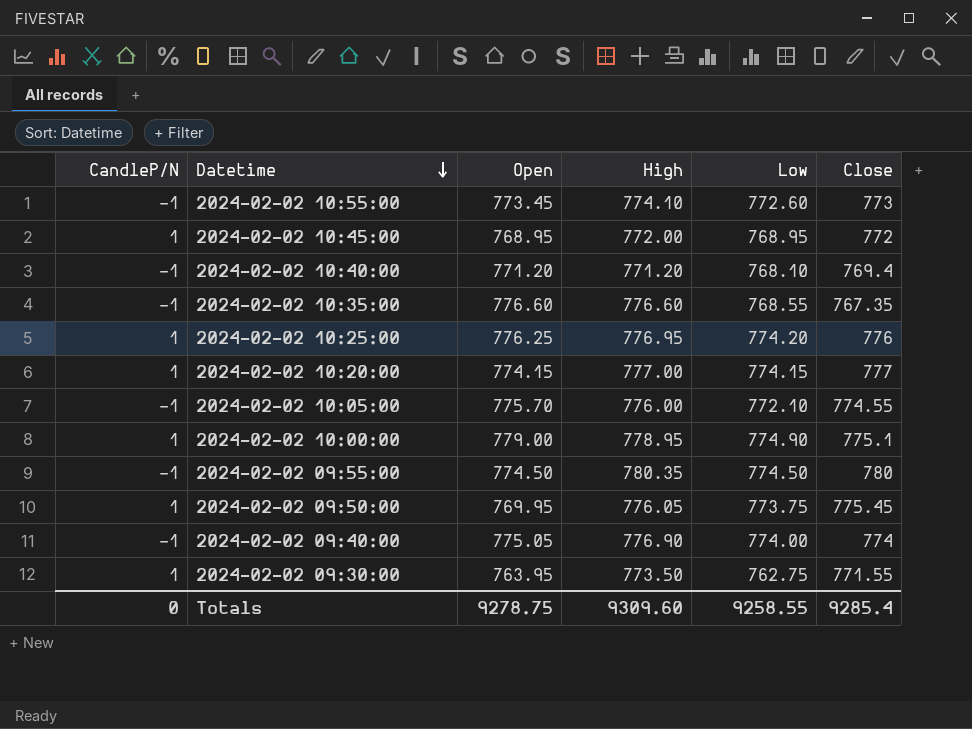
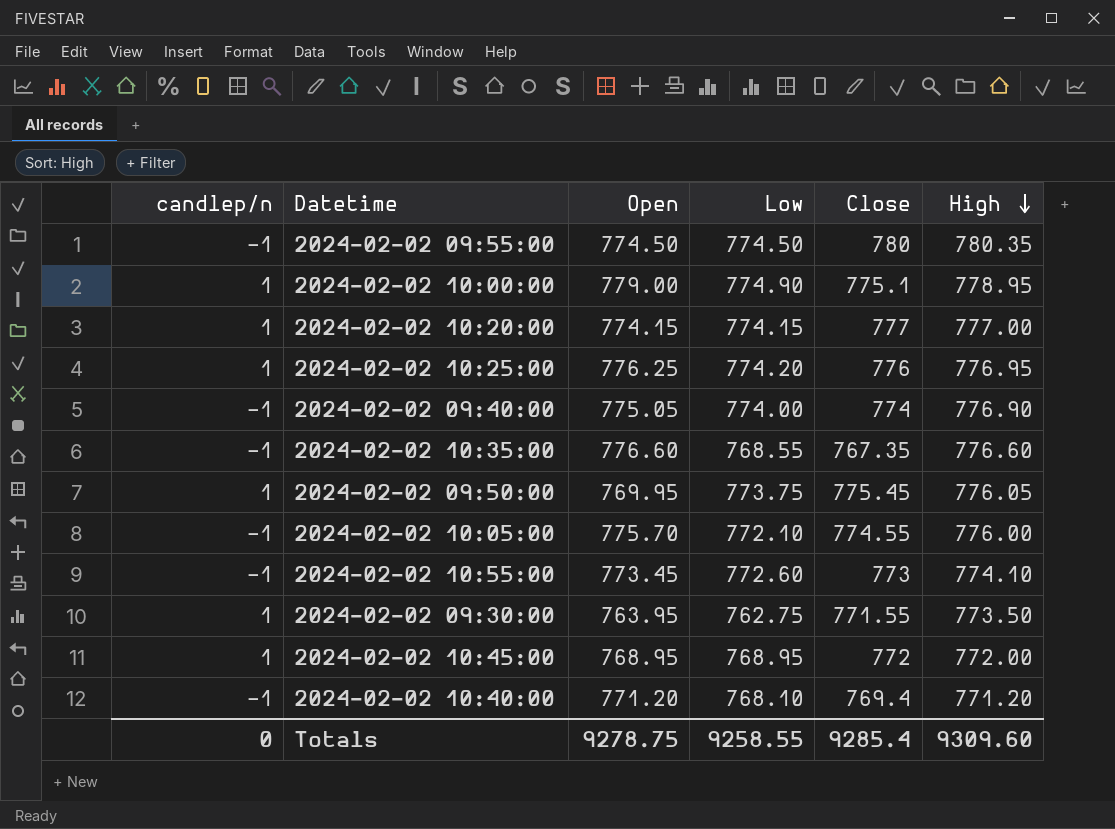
row order: Datetime descending -> High descending
column name: CandleP/N -> candlep/n
column High | position: 4 -> 6

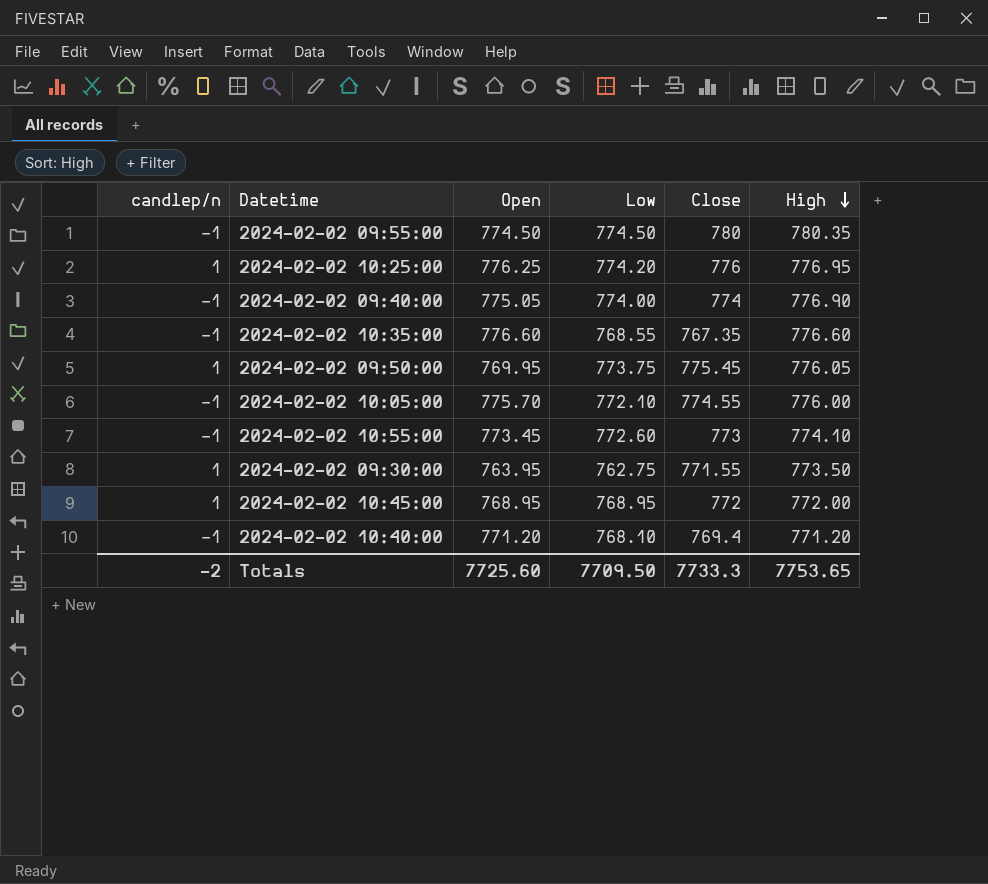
row 2024-02-02 10:00:00: 1 | 779.00 | 774.90 | 775.1 | 778.95 -> none
row 2024-02-02 10:20:00: 1 | 774.15 | 774.15 | 777 | 777.00 -> none
Totals | candlep/n: 0 -> -2
Totals | Open: 9278.75 -> 7725.60
Totals | Low: 9258.55 -> 7709.50
Totals | Close: 9285.4 -> 7733.3
Totals | High: 9309.60 -> 7753.65

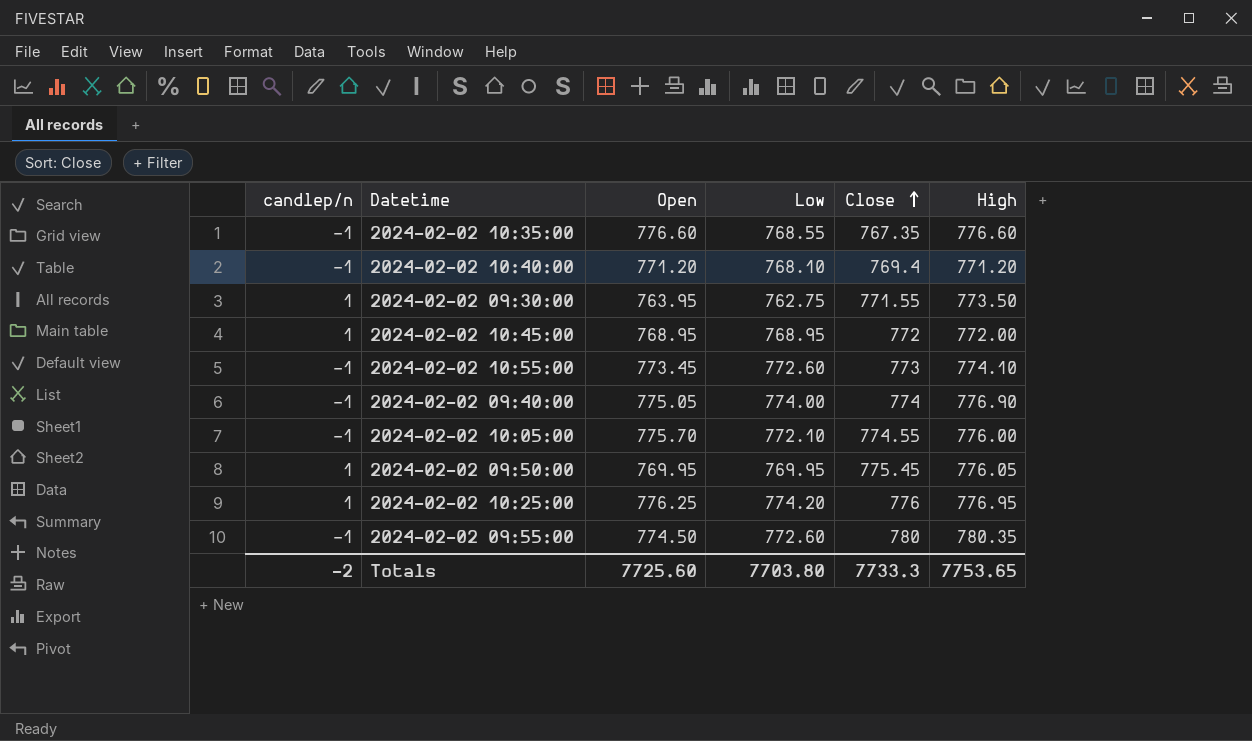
row order: High descending -> Close ascending
2024-02-02 09:50:00 | Low: 773.75 -> 769.95
2024-02-02 09:55:00 | Low: 774.50 -> 772.60
Totals | Low: 7709.50 -> 7703.80

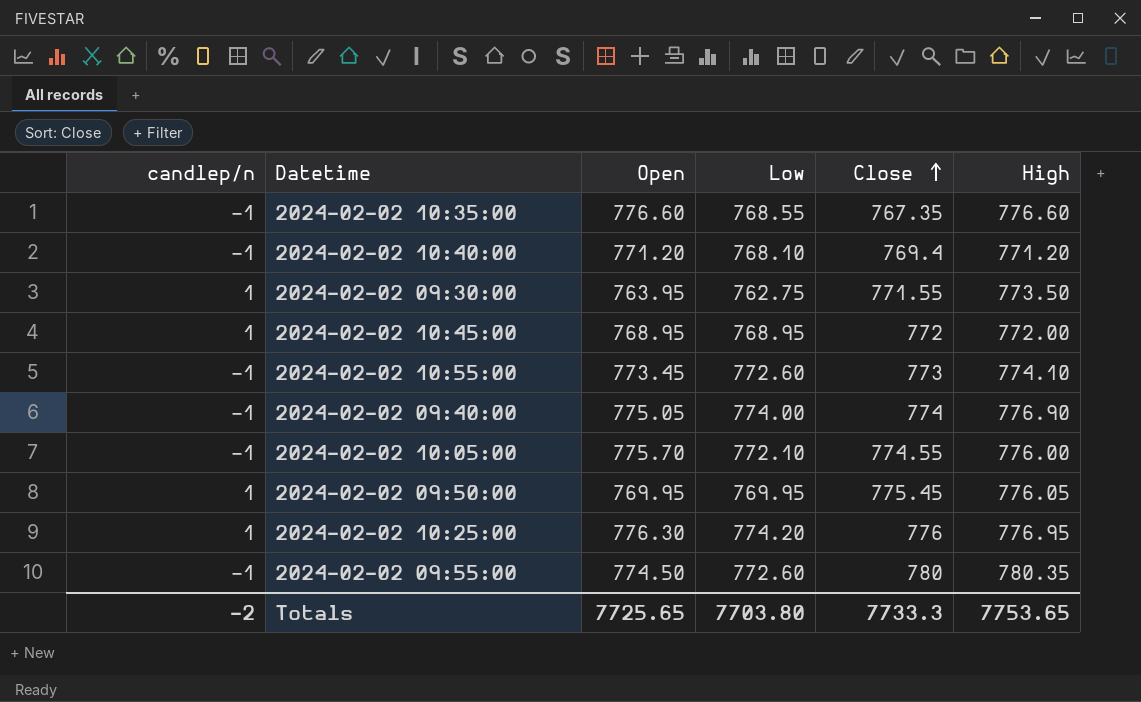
2024-02-02 10:25:00 | Open: 776.25 -> 776.30
Totals | Open: 7725.60 -> 7725.65

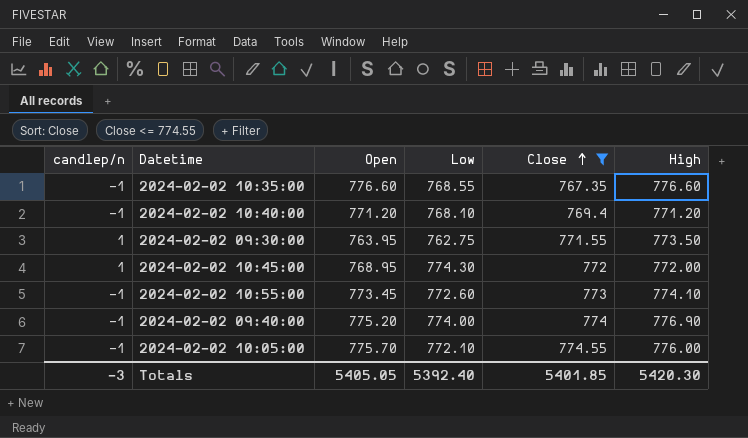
filter: none -> Close <= 774.55
2024-02-02 10:45:00 | Low: 768.95 -> 774.30
2024-02-02 09:40:00 | Open: 775.05 -> 775.20
Totals | candlep/n: -2 -> -3
Totals | Open: 7725.65 -> 5405.05
Totals | Low: 7703.80 -> 5392.40
Totals | Close: 7733.3 -> 5401.85
Totals | High: 7753.65 -> 5420.30

